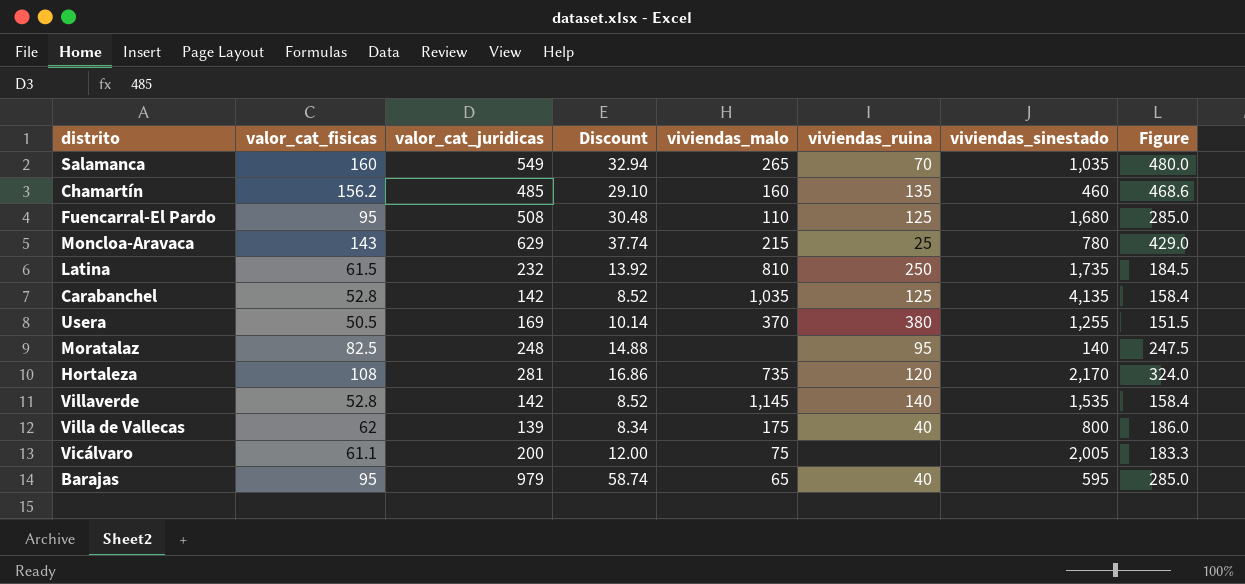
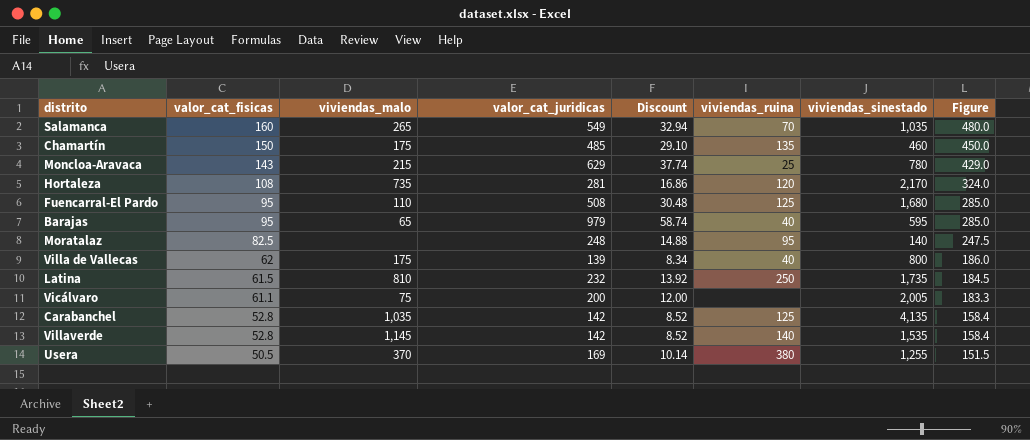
row order: none -> valor_cat_fisicas descending
column viviendas_malo | position: 5 -> 3
Chamartín | valor_cat_fisicas: 156.2 -> 150
Chamartín | viviendas_malo: 160 -> 175
Chamartín | Figure: 468.6 -> 450.0

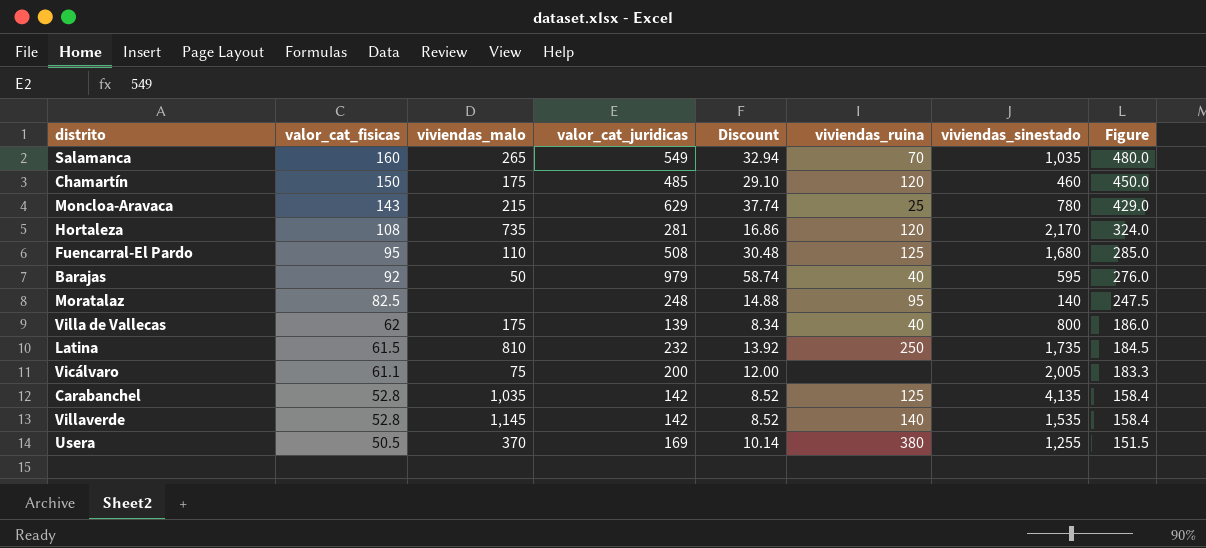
Chamartín | viviendas_ruina: 135 -> 120
Barajas | valor_cat_fisicas: 95 -> 92
Barajas | viviendas_malo: 65 -> 50
Barajas | Figure: 285.0 -> 276.0

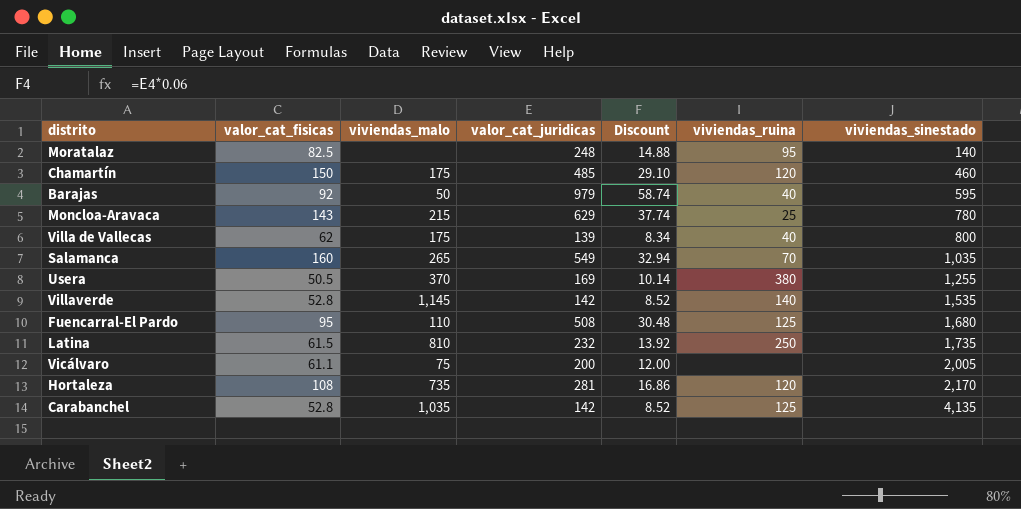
row order: valor_cat_fisicas descending -> viviendas_sinestado ascending
column Figure | formula: [valor_cat_fisicas] * 3 -> none

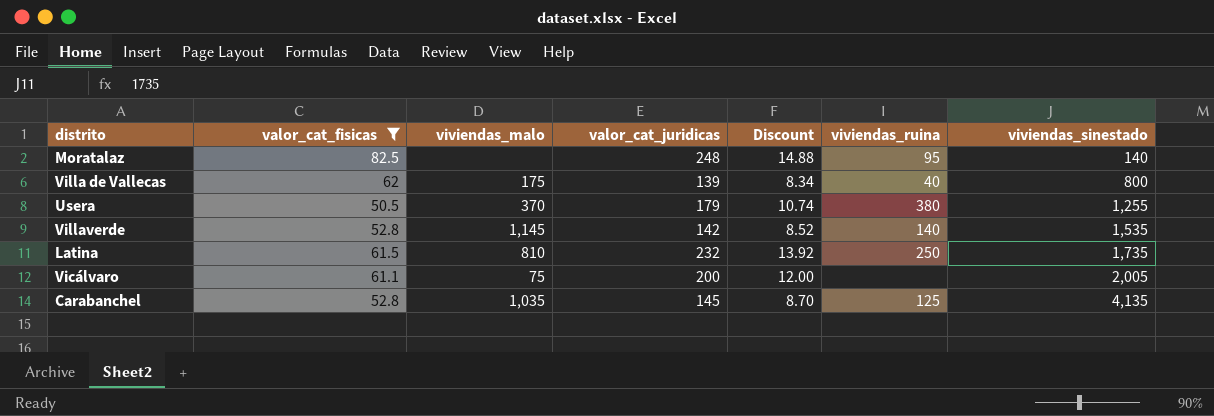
filter: none -> valor_cat_fisicas <= 82.5
Usera | valor_cat_juridicas: 169 -> 179
Usera | Discount: 10.14 -> 10.74
Carabanchel | valor_cat_juridicas: 142 -> 145
Carabanchel | Discount: 8.52 -> 8.70

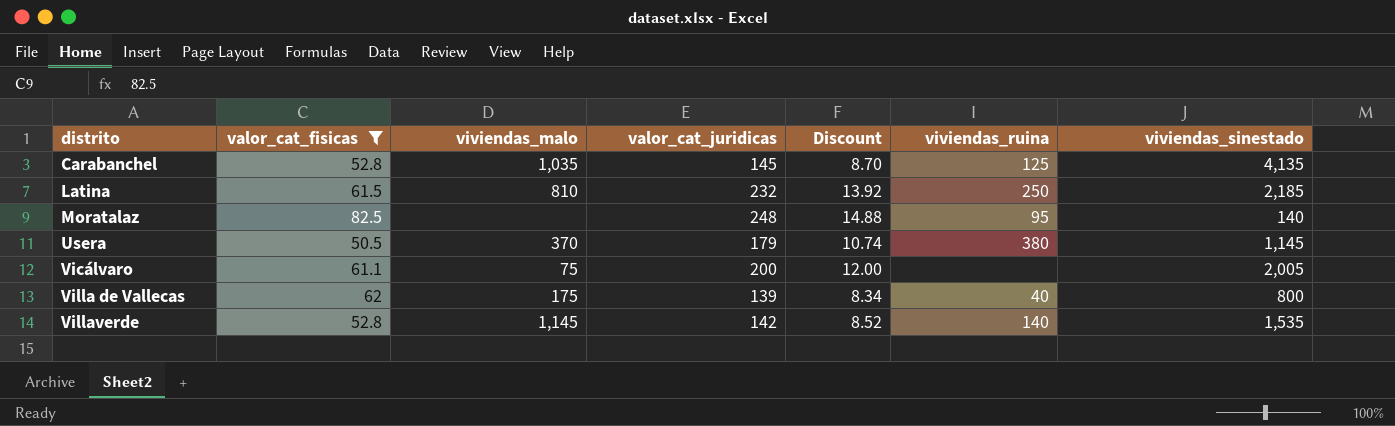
row order: viviendas_sinestado ascending -> distrito ascending
Latina | viviendas_sinestado: 1,735 -> 2,185
Usera | viviendas_sinestado: 1,255 -> 1,145

